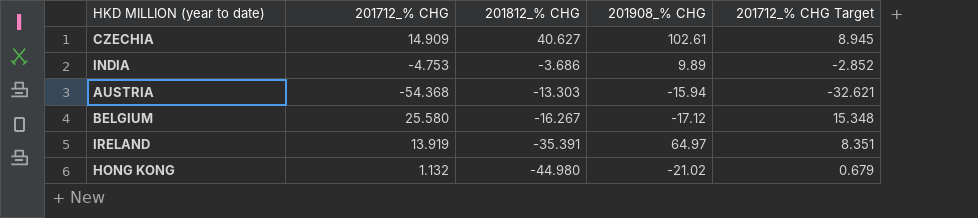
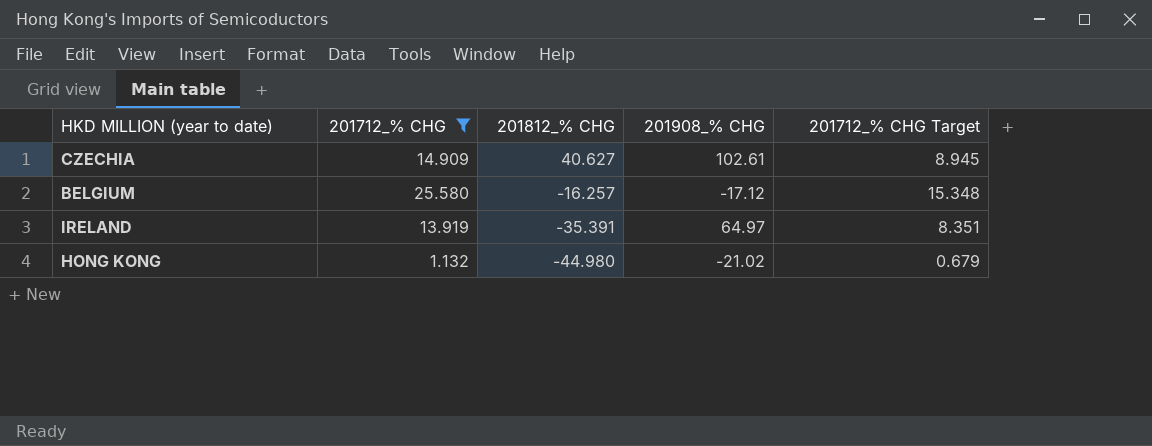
filter: none -> 201712_% CHG >= 1.132
BELGIUM | 201812_% CHG: -16.267 -> -16.257

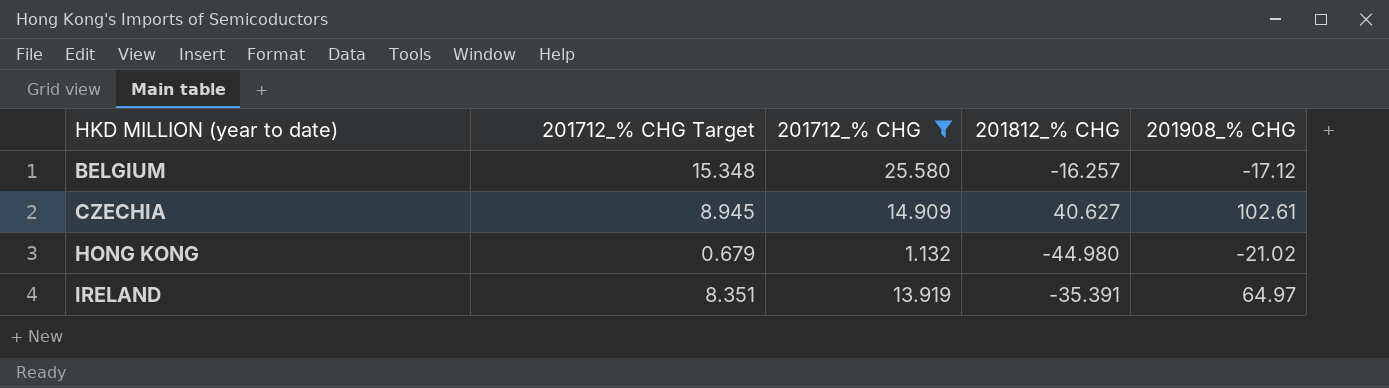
row order: 201812_% CHG descending -> HKD MILLION (year to date) ascending
column 201712_% CHG Target | position: 5 -> 2

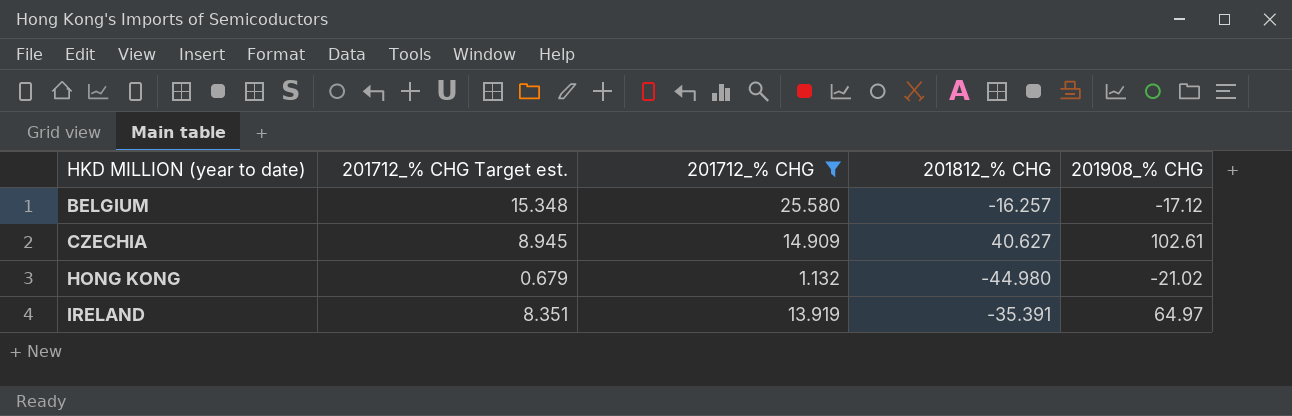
column name: 201712_% CHG Target -> 201712_% CHG Target est.

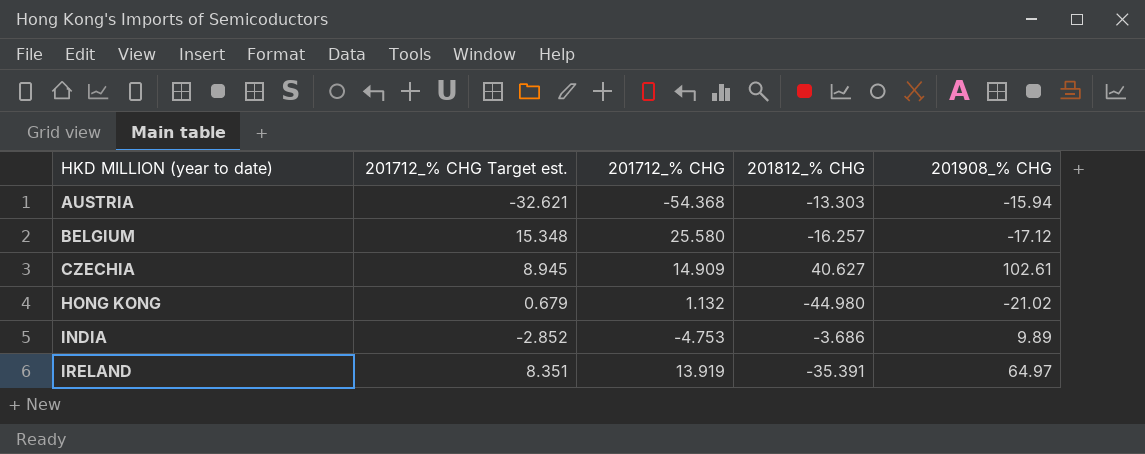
filter: 201712_% CHG >= 1.132 -> none

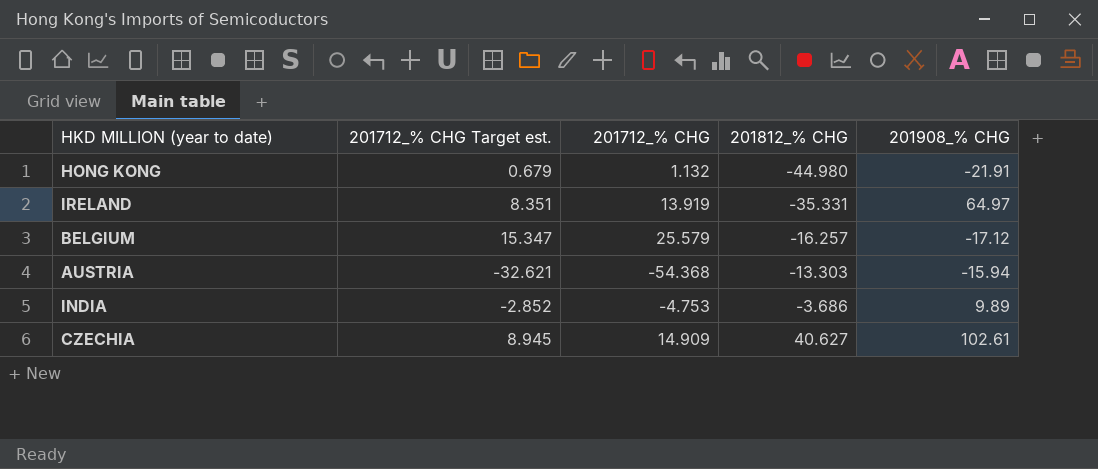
row order: HKD MILLION (year to date) ascending -> 201812_% CHG ascending
HONG KONG | 201908_% CHG: -21.02 -> -21.91
IRELAND | 201812_% CHG: -35.391 -> -35.331
BELGIUM | 201712_% CHG Target est.: 15.348 -> 15.347
BELGIUM | 201712_% CHG: 25.580 -> 25.579

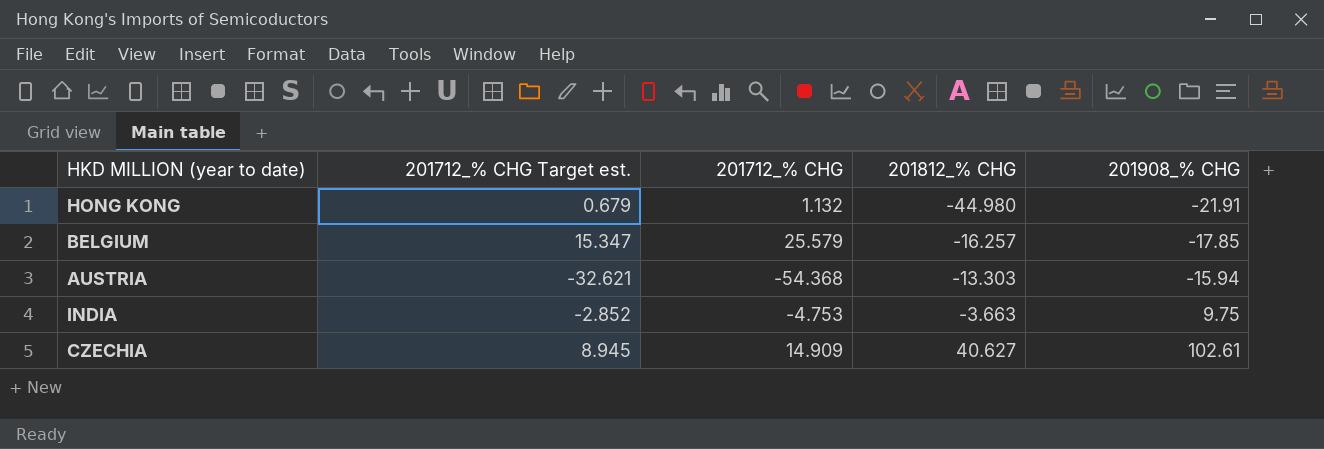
row IRELAND: 8.351 | 13.919 | -35.331 | 64.97 -> none
BELGIUM | 201908_% CHG: -17.12 -> -17.85
INDIA | 201812_% CHG: -3.686 -> -3.663
INDIA | 201908_% CHG: 9.89 -> 9.75

